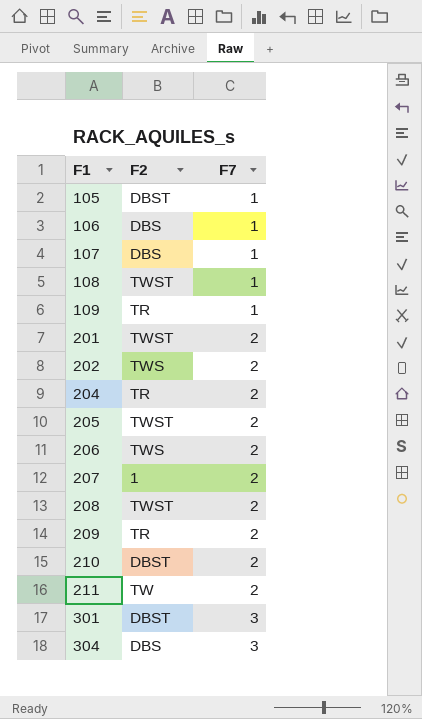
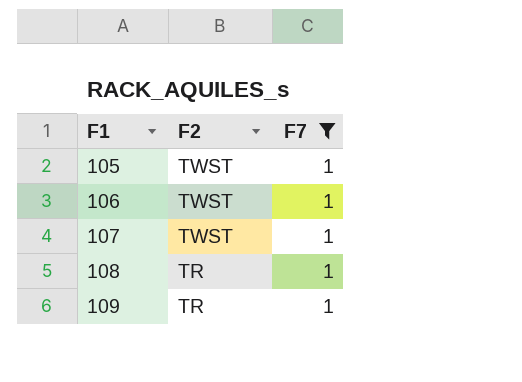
filter: none -> F7 = 1
105 | F2: DBST -> TWST
106 | F2: DBS -> TWST
107 | F2: DBS -> TWST
108 | F2: TWST -> TR

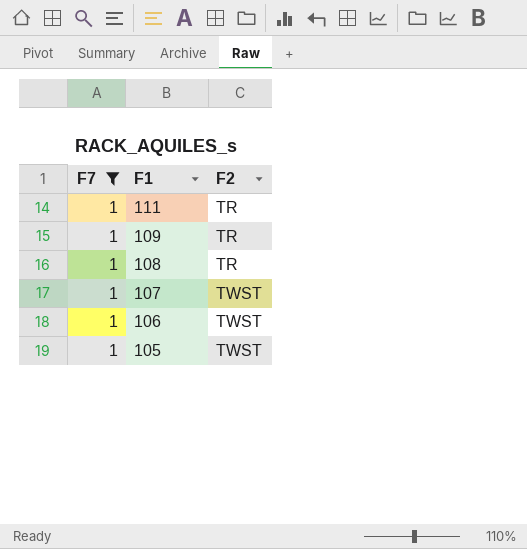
row order: F1 ascending -> F1 descending
column F7 | position: 3 -> 1
row 111: none -> 1 | TR

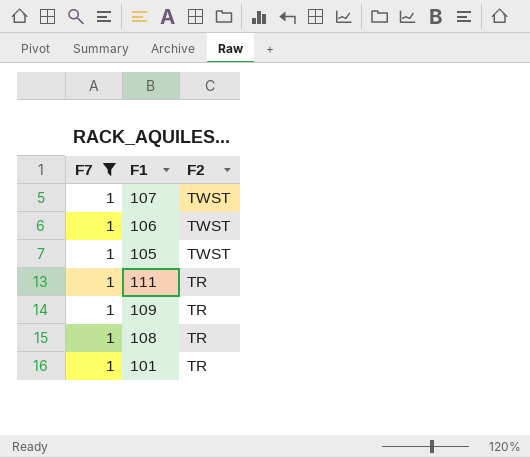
row order: F1 descending -> F2 descending
row 101: none -> 1 | TR

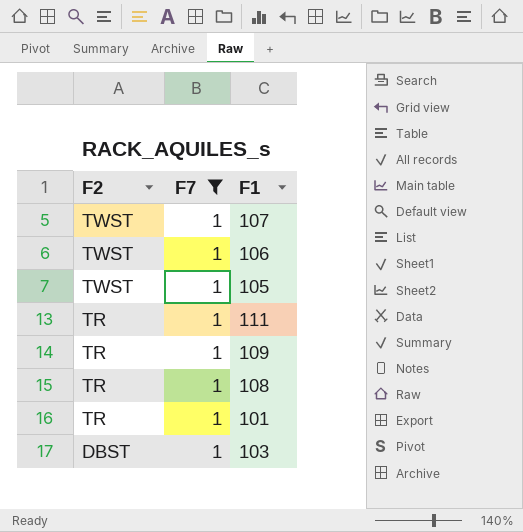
column F2 | position: 3 -> 1
row 103: none -> DBST | 1

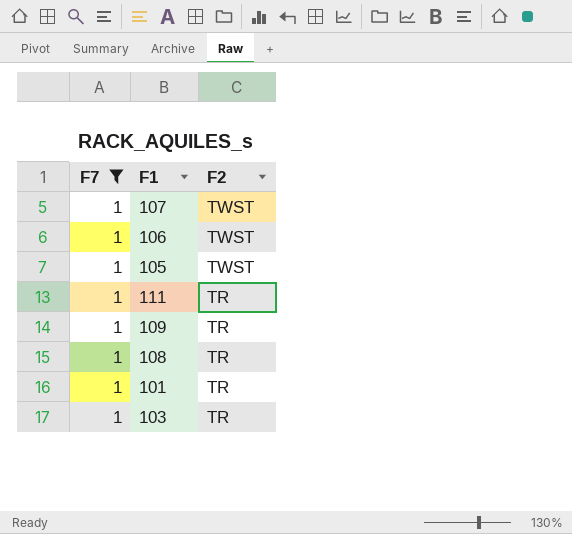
column F2 | position: 1 -> 3
103 | F2: DBST -> TR

